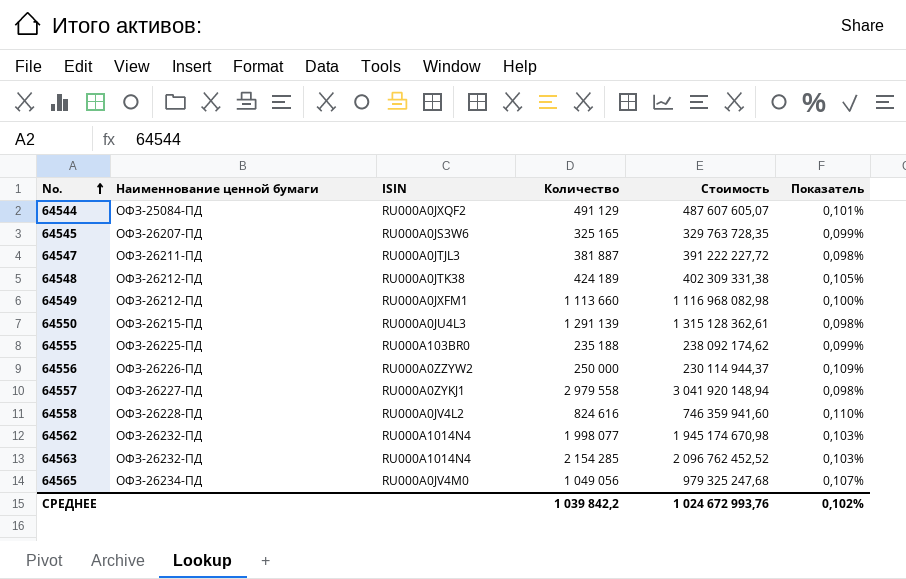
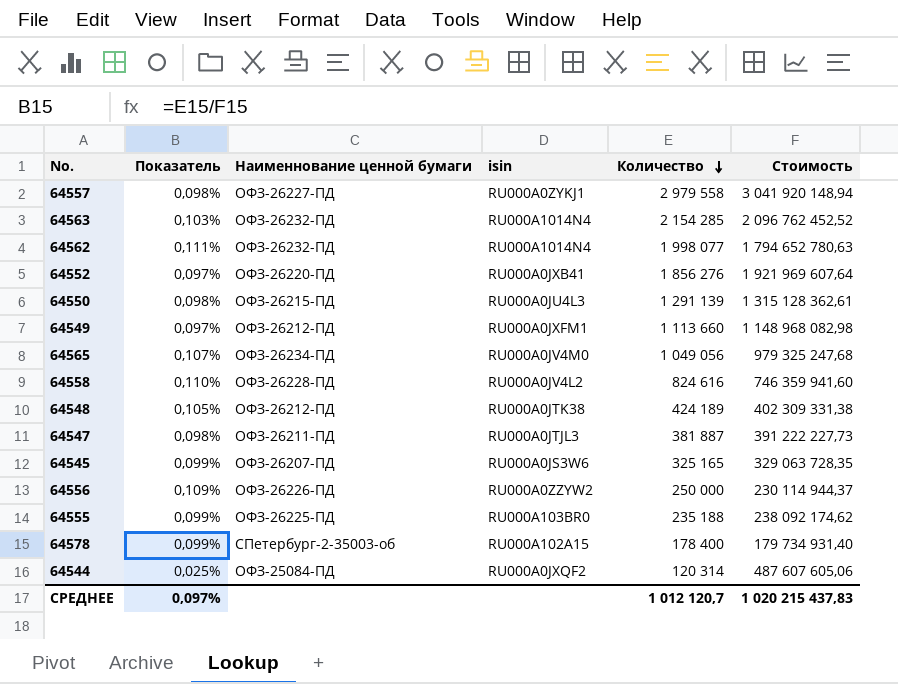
row order: No. ascending -> Количество descending
column Показатель | position: 6 -> 2
column name: ISIN -> isin
64562 | Показатель: 0,103% -> 0,111%
64562 | Стоимость: 1 945 174 670,98 -> 1 794 652 780,63
row 64552: none -> 0,097% | ОФЗ-26220-ПД | RU000A0JXB41 | 1 856 276 | 1 921 969 607,64
64549 | Показатель: 0,100% -> 0,097%
64549 | Стоимость: 1 116 968 082,98 -> 1 148 968 082,98
64547 | Стоимость: 391 222 227,72 -> 391 222 227,73
64545 | Стоимость: 329 763 728,35 -> 329 063 728,35
row 64578: none -> 0,099% | СПетербург-2-35003-об | RU000A102A15 | 178 400 | 179 734 931,40
64544 | Показатель: 0,101% -> 0,025%
64544 | Количество: 491 129 -> 120 314
64544 | Стоимость: 487 607 605,07 -> 487 607 605,06
СРЕДНЕЕ | Показатель: 0,102% -> 0,097%
СРЕДНЕЕ | Количество: 1 039 842,2 -> 1 012 120,7
СРЕДНЕЕ | Стоимость: 1 024 672 993,76 -> 1 020 215 437,83

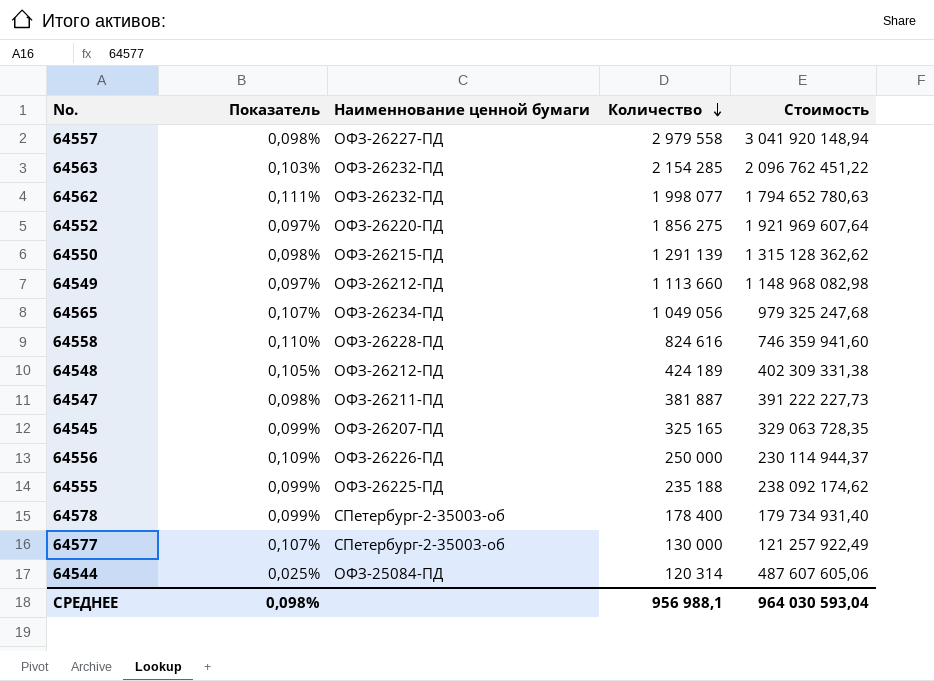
column isin | position: 4 -> none
64563 | Стоимость: 2 096 762 452,52 -> 2 096 762 451,22
64552 | Количество: 1 856 276 -> 1 856 275
64550 | Стоимость: 1 315 128 362,61 -> 1 315 128 362,62
row 64577: none -> 0,107% | СПетербург-2-35003-об | 130 000 | 121 257 922,49
СРЕДНЕЕ | Показатель: 0,097% -> 0,098%
СРЕДНЕЕ | Количество: 1 012 120,7 -> 956 988,1
СРЕДНЕЕ | Стоимость: 1 020 215 437,83 -> 964 030 593,04

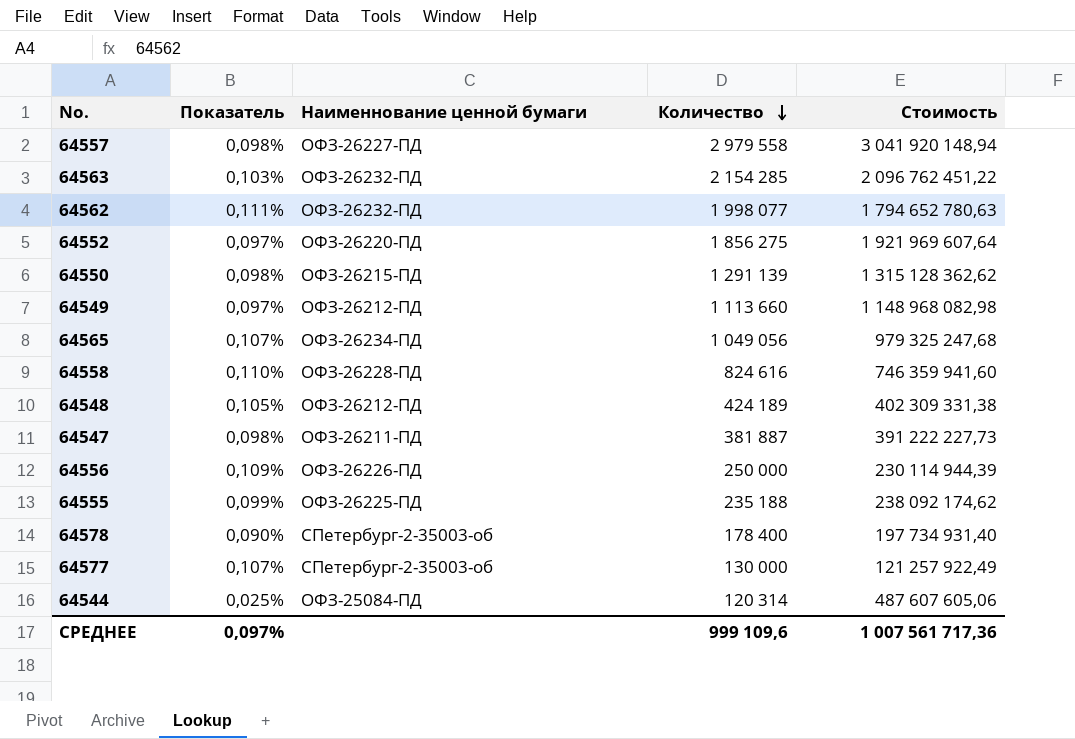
row 64545: 0,099% | ОФЗ-26207-ПД | 325 165 | 329 063 728,35 -> none
64556 | Стоимость: 230 114 944,37 -> 230 114 944,39
64578 | Показатель: 0,099% -> 0,090%
64578 | Стоимость: 179 734 931,40 -> 197 734 931,40
СРЕДНЕЕ | Показатель: 0,098% -> 0,097%
СРЕДНЕЕ | Количество: 956 988,1 -> 999 109,6
СРЕДНЕЕ | Стоимость: 964 030 593,04 -> 1 007 561 717,36

